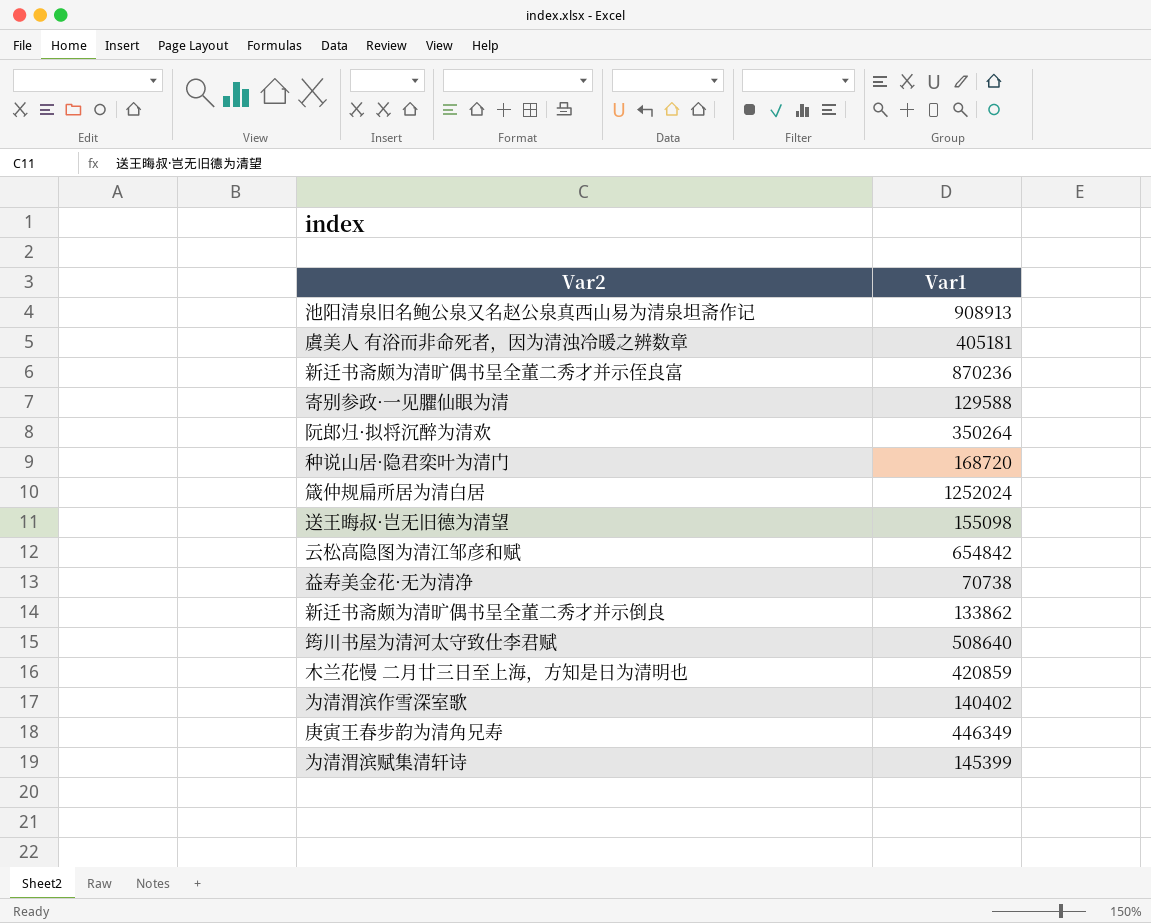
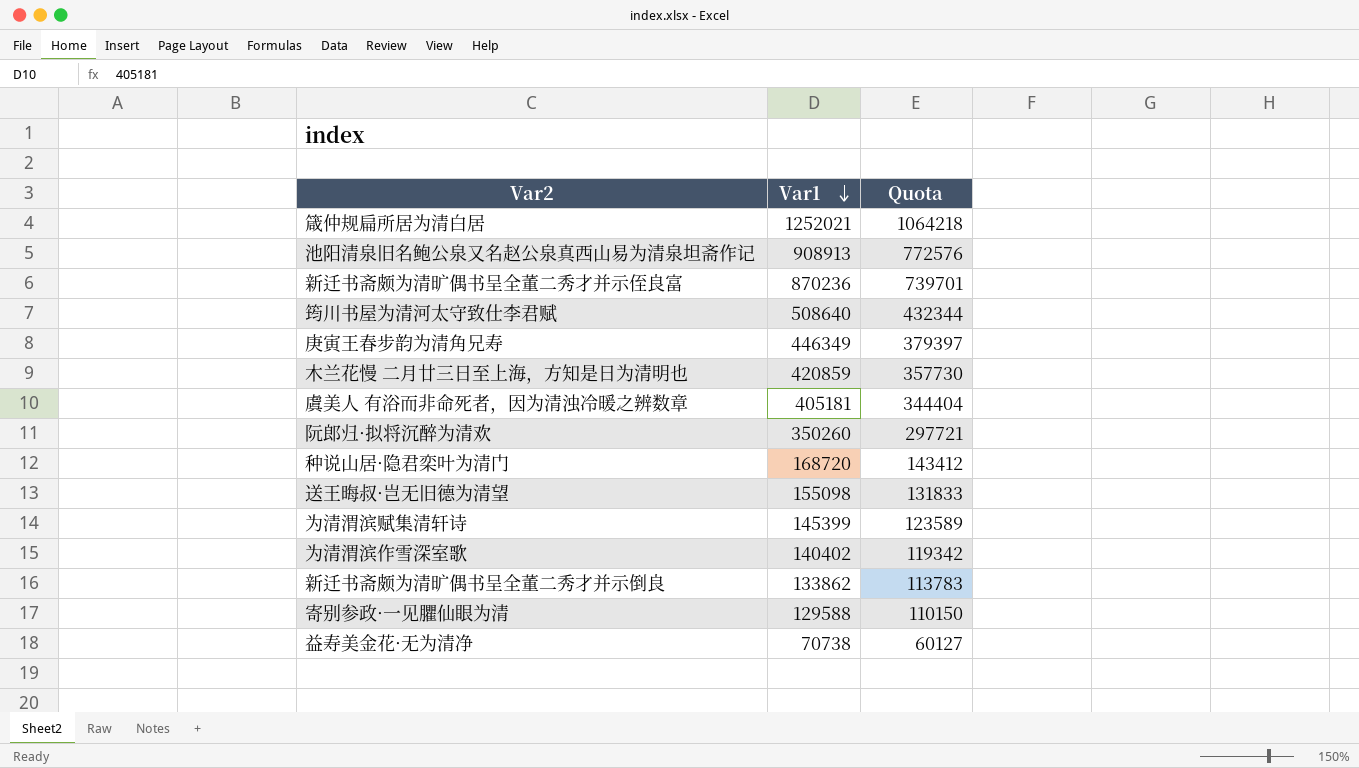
row order: none -> Var1 descending
column Quota | formula: none -> [Var1] * 0.85
row 云松高隐图为清江邹彦和赋: 654842 -> none
箴仲规扁所居为清白居 | Var1: 1252024 -> 1252021
阮郎归·拟将沉醉为清欢 | Var1: 350264 -> 350260

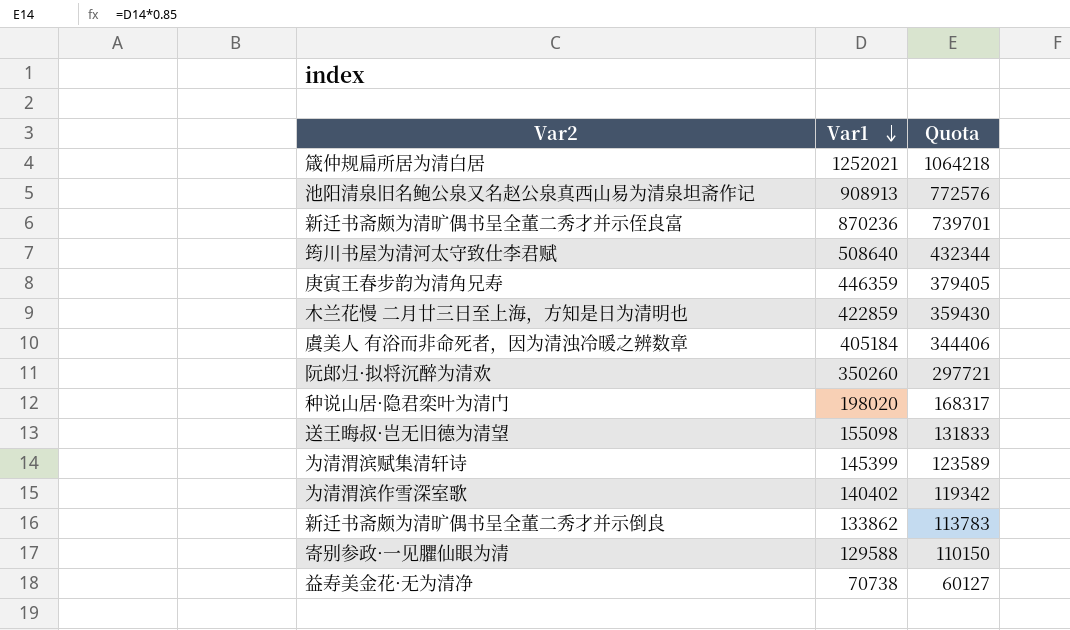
庚寅王春步韵为清角兄寿 | Var1: 446349 -> 446359
庚寅王春步韵为清角兄寿 | Quota: 379397 -> 379405
木兰花慢 二月廿三日至上海，方知是日为清明也 | Var1: 420859 -> 422859
木兰花慢 二月廿三日至上海，方知是日为清明也 | Quota: 357730 -> 359430
虞美人 有浴而非命死者，因为清浊冷暖之辨数章 | Var1: 405181 -> 405184
虞美人 有浴而非命死者，因为清浊冷暖之辨数章 | Quota: 344404 -> 344406
种说山居·隐君栾叶为清门 | Var1: 168720 -> 198020
种说山居·隐君栾叶为清门 | Quota: 143412 -> 168317

